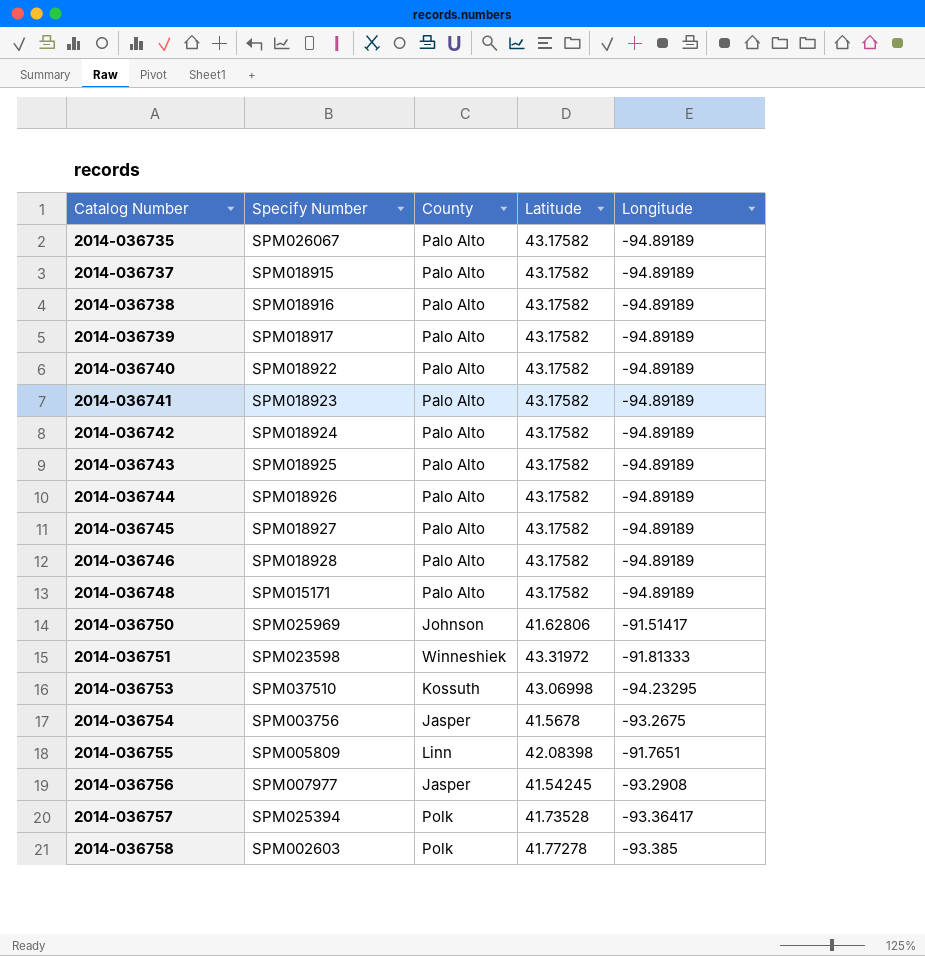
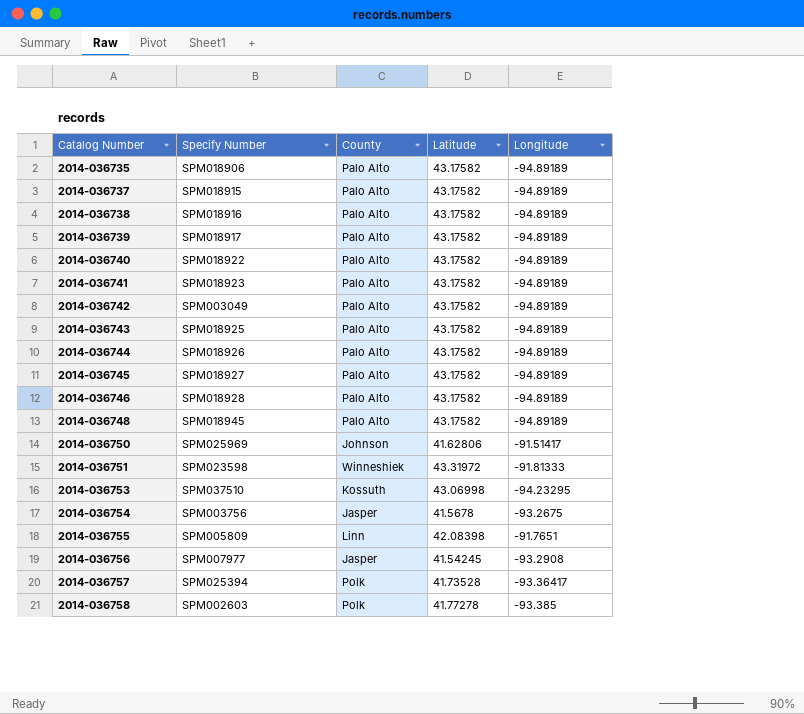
2014-036735 | Specify Number: SPM026067 -> SPM018906
2014-036742 | Specify Number: SPM018924 -> SPM003049
2014-036748 | Specify Number: SPM015171 -> SPM018945

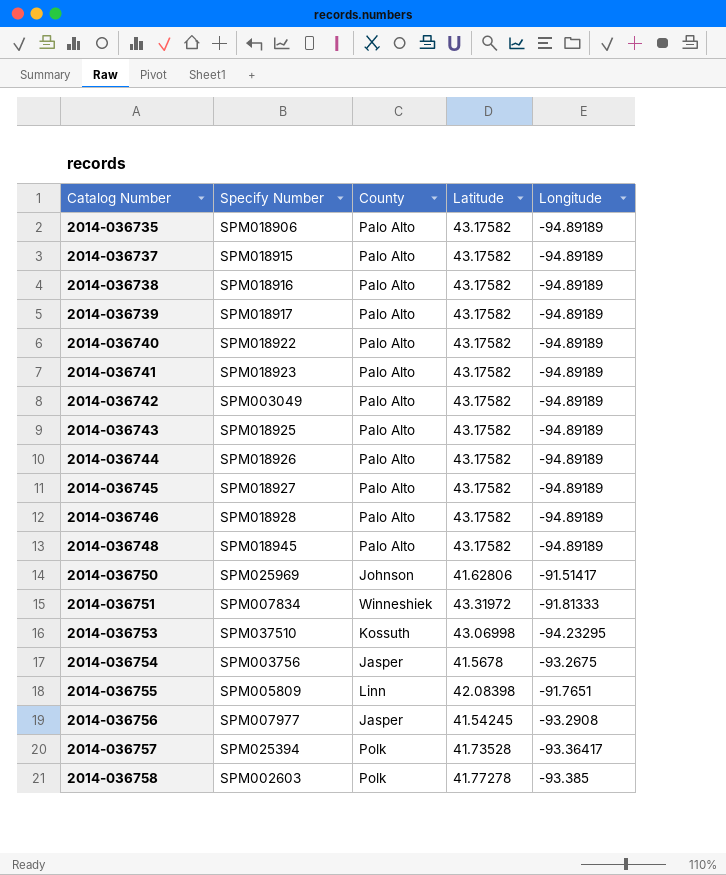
2014-036751 | Specify Number: SPM023598 -> SPM007834

